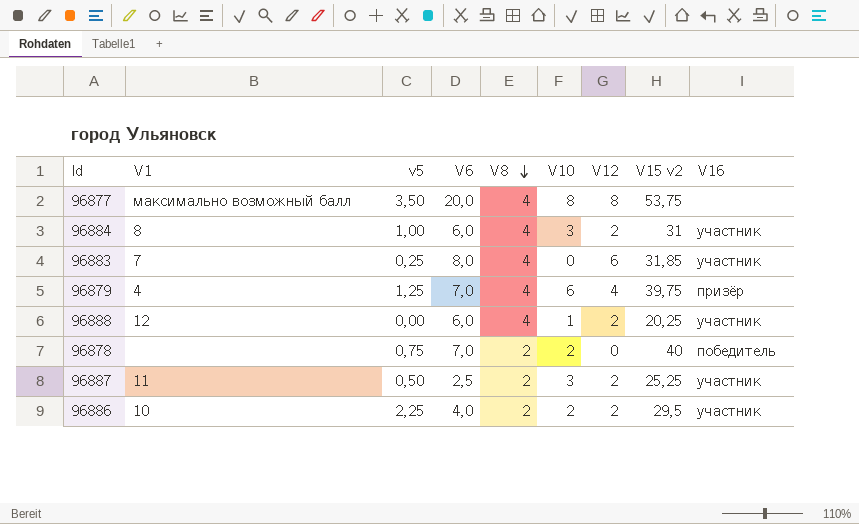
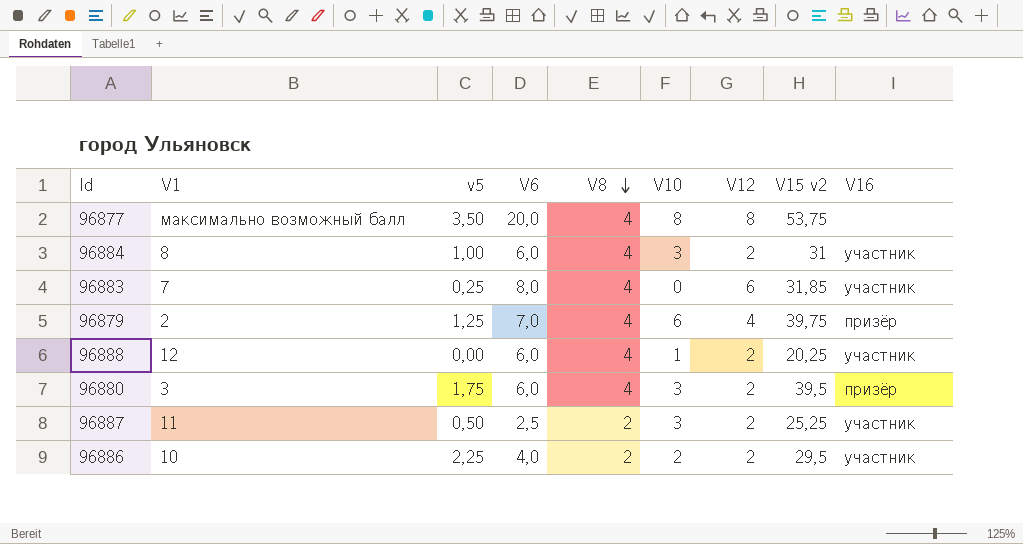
row 96878: none | 0,75 | 7,0 | 2 | 2 | 0 | 40 | победитель -> none
96879 | V1: 4 -> 2
row 96880: none -> 3 | 1,75 | 6,0 | 4 | 3 | 2 | 39,5 | призёр

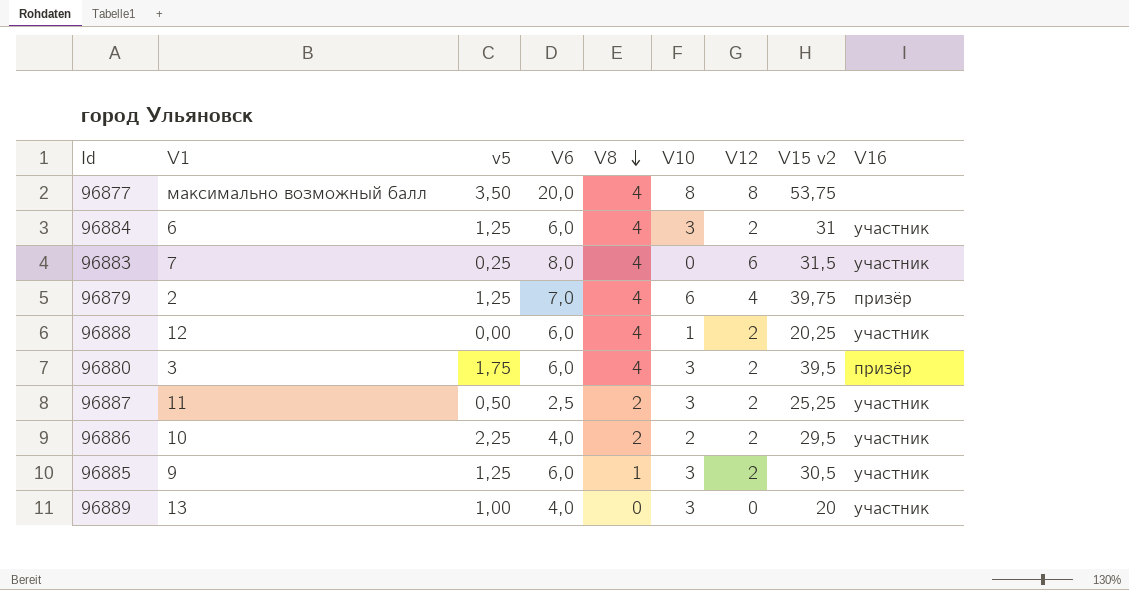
96884 | V1: 8 -> 6
96884 | v5: 1,00 -> 1,25
96883 | V15 v2: 31,85 -> 31,5
row 96885: none -> 9 | 1,25 | 6,0 | 1 | 3 | 2 | 30,5 | участник
row 96889: none -> 13 | 1,00 | 4,0 | 0 | 3 | 0 | 20 | участник

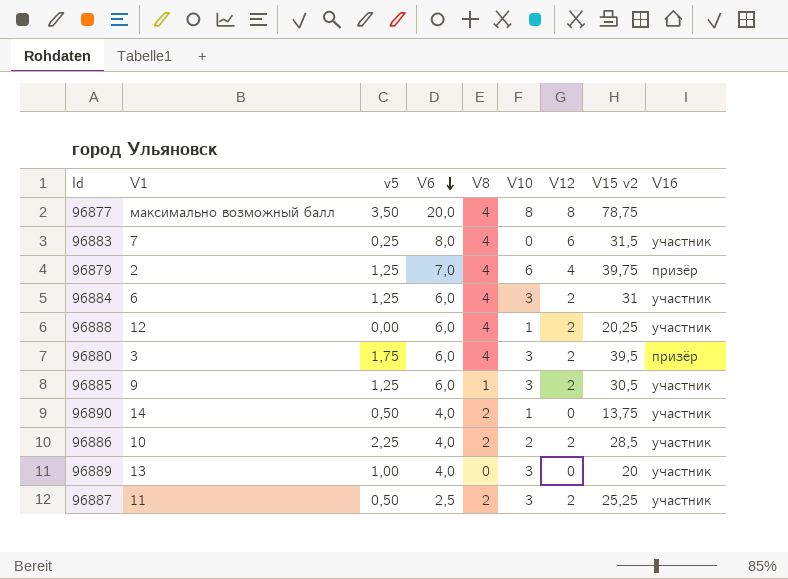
row order: V8 descending -> V6 descending
96877 | V15 v2: 53,75 -> 78,75
row 96890: none -> 14 | 0,50 | 4,0 | 2 | 1 | 0 | 13,75 | участник
96886 | V15 v2: 29,5 -> 28,5

